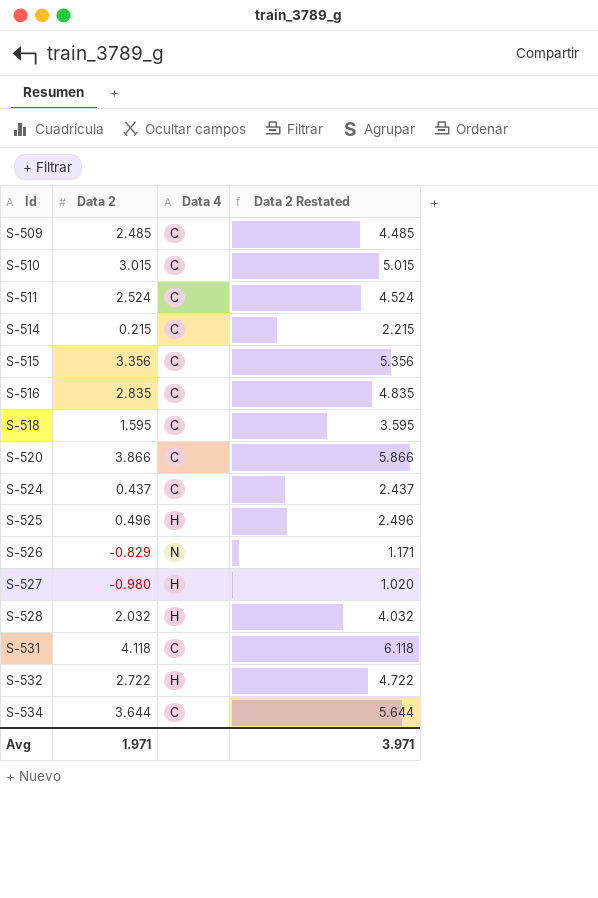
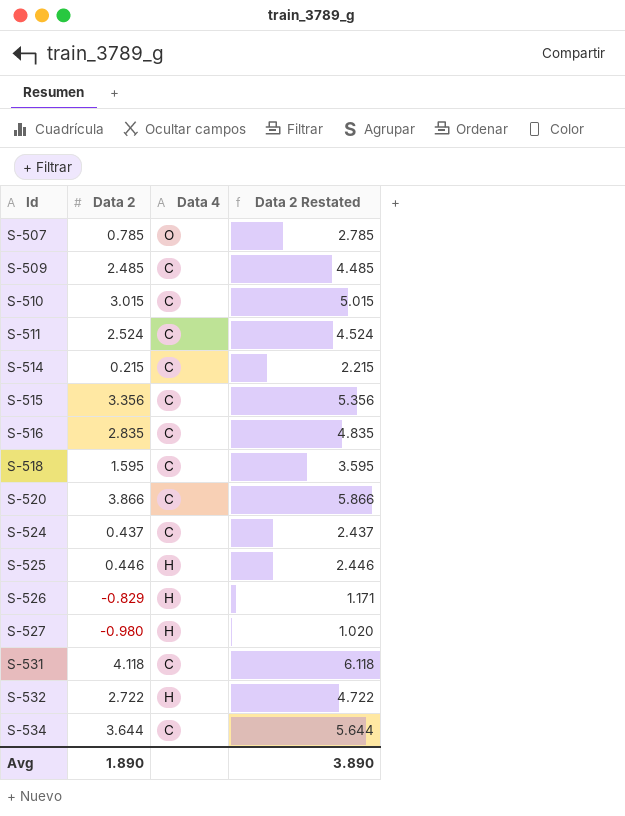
row S-528: 2.032 | H | 4.032 -> none
row S-507: none -> 0.785 | O | 2.785
S-525 | Data 2: 0.496 -> 0.446
S-525 | Data 2 Restated: 2.496 -> 2.446
S-526 | Data 4: N -> H
Avg | Data 2: 1.971 -> 1.890
Avg | Data 2 Restated: 3.971 -> 3.890

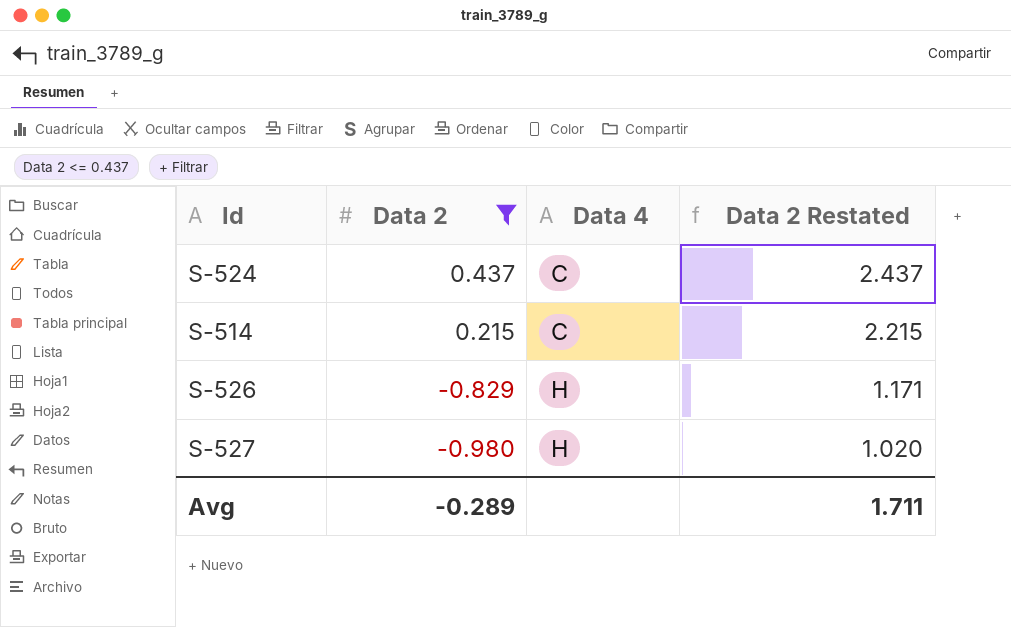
filter: none -> Data 2 <= 0.437
row order: Id ascending -> Data 2 descending
Avg | Data 2: 1.890 -> -0.289
Avg | Data 2 Restated: 3.890 -> 1.711

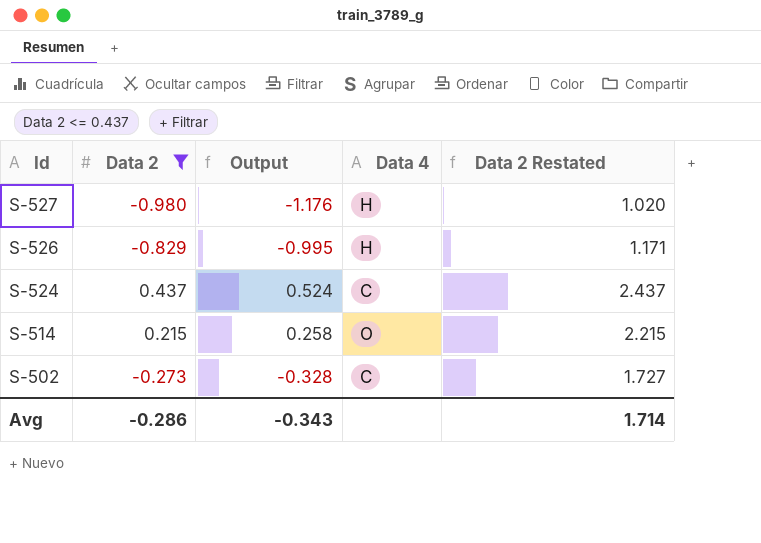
row order: Data 2 descending -> Id descending
column Output | formula: none -> [Data 2] * 1.2
S-514 | Data 4: C -> O
row S-502: none -> -0.273 | -0.328 | C | 1.727
Avg | Data 2: -0.289 -> -0.286
Avg | Data 2 Restated: 1.711 -> 1.714

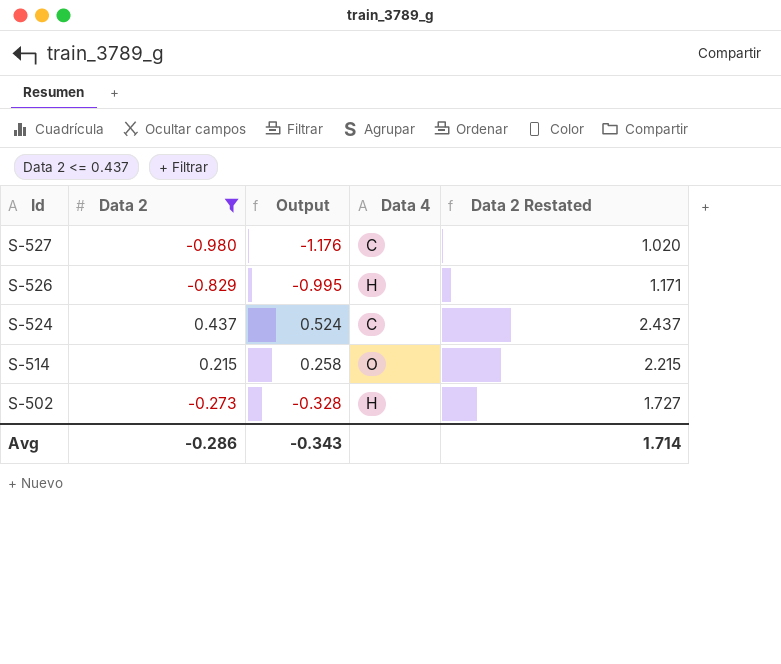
S-527 | Data 4: H -> C
S-502 | Data 4: C -> H

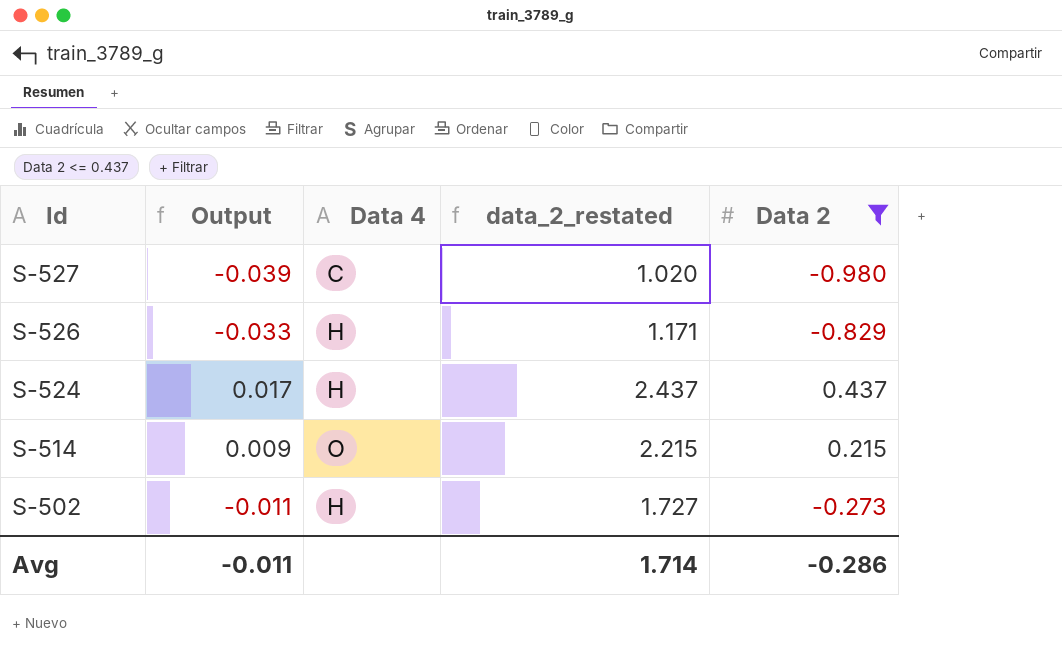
column Output | formula: [Data 2] * 1.2 -> [Data 2] * 0.04
column name: Data 2 Restated -> data_2_restated
column Data 2 | position: 2 -> 5
S-524 | Data 4: C -> H
Avg | Output: -0.343 -> -0.011

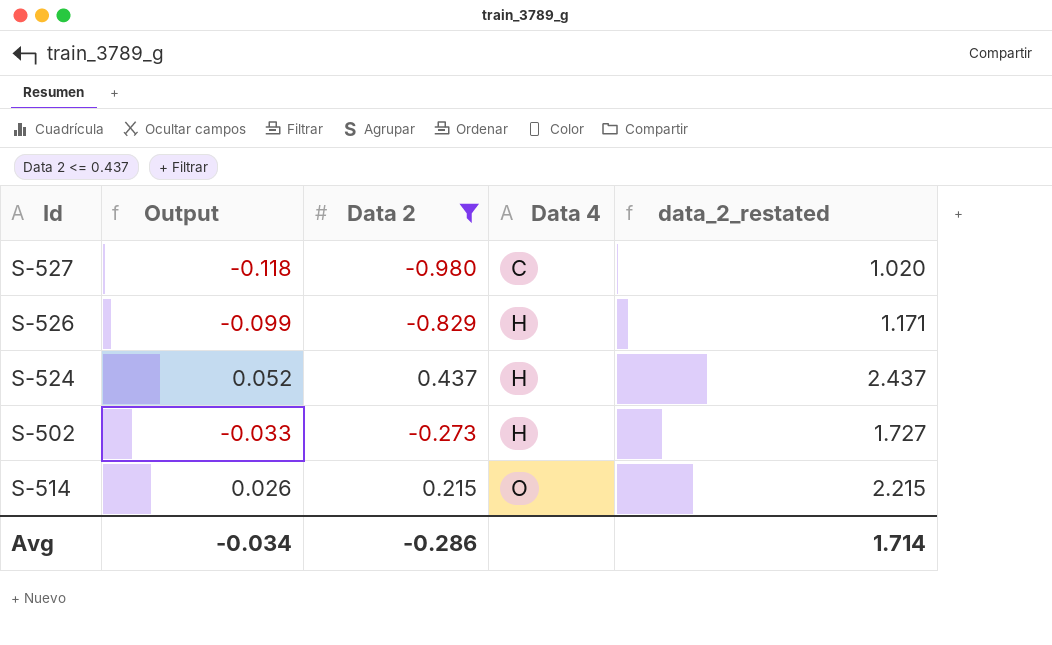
row order: Id descending -> Data 4 ascending
column Output | formula: [Data 2] * 0.04 -> [Data 2] * 0.12
column Data 2 | position: 5 -> 3
Avg | Output: -0.011 -> -0.034

